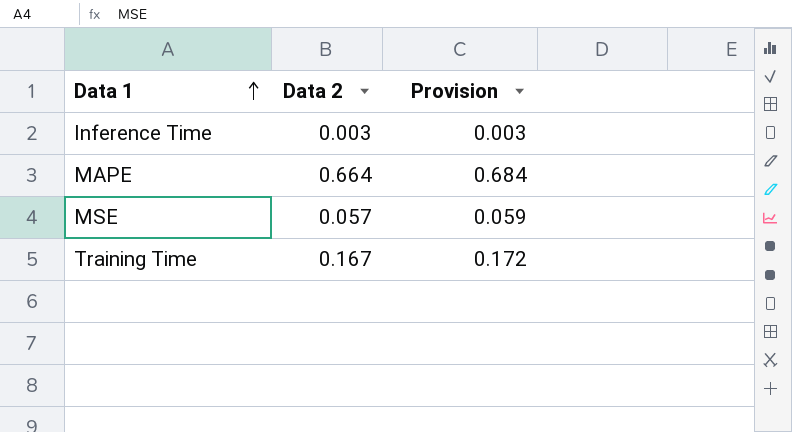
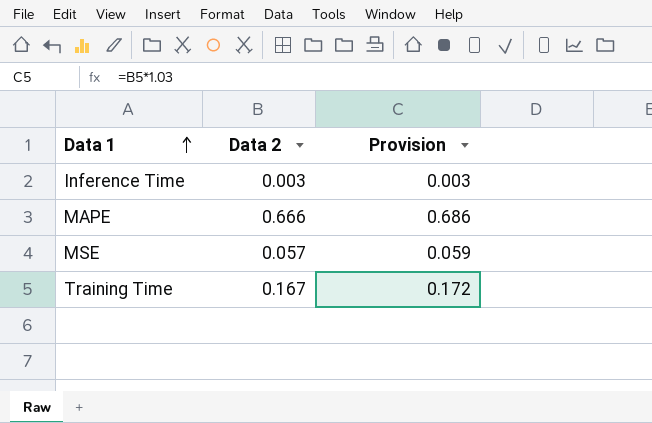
MAPE | Data 2: 0.664 -> 0.666
MAPE | Provision: 0.684 -> 0.686

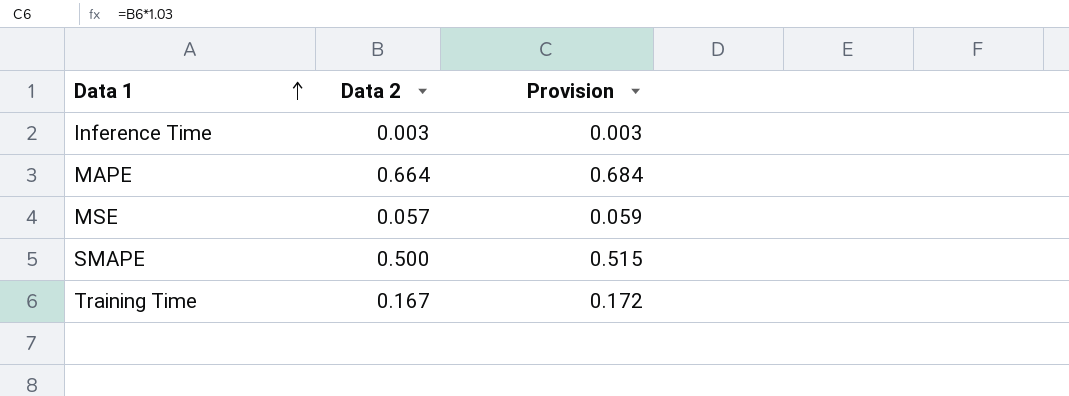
MAPE | Data 2: 0.666 -> 0.664
MAPE | Provision: 0.686 -> 0.684
row SMAPE: none -> 0.500 | 0.515

